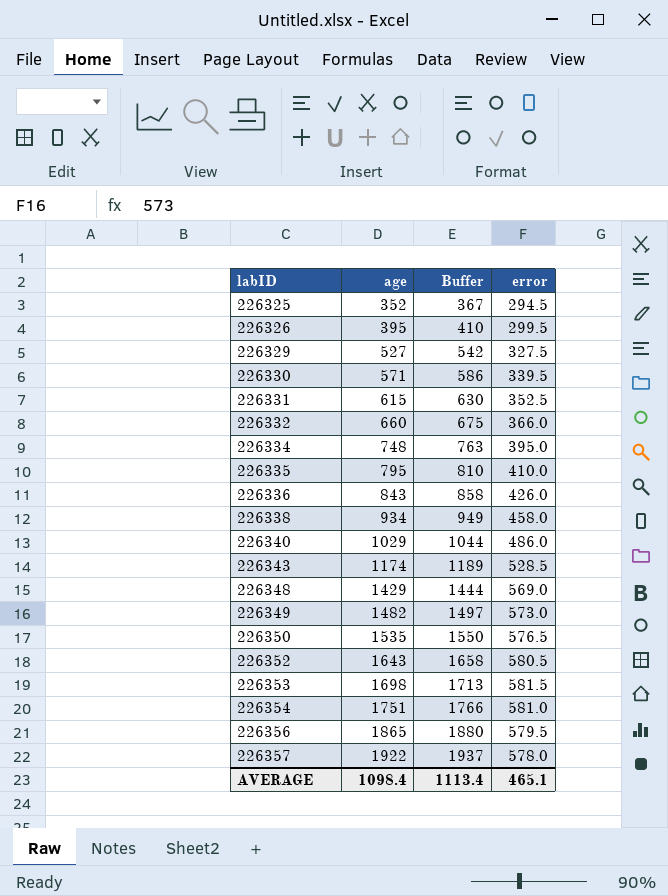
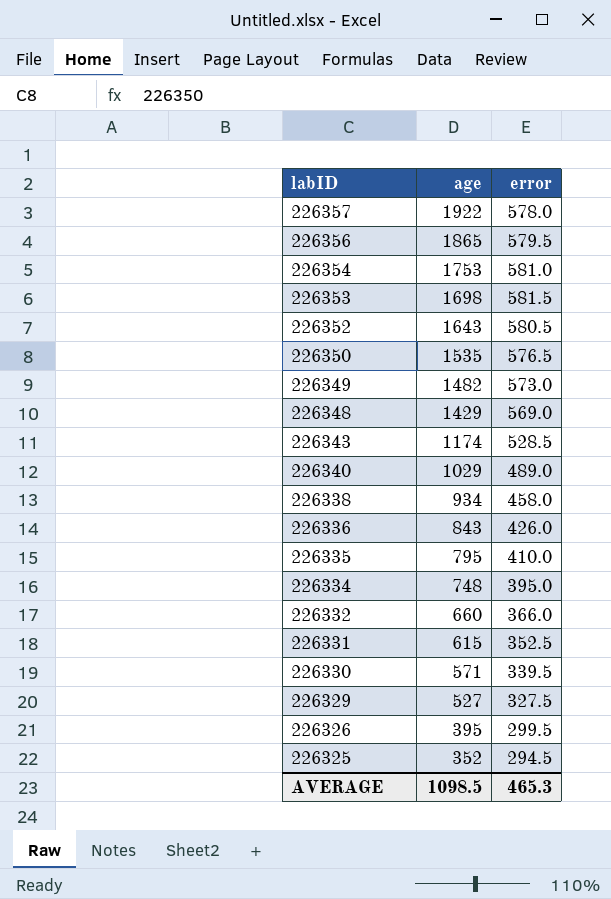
row order: labID ascending -> labID descending
column Buffer | formula: [age] + 15 -> none
226354 | age: 1751 -> 1753
226340 | error: 486.0 -> 489.0
AVERAGE | age: 1098.4 -> 1098.5
AVERAGE | error: 465.1 -> 465.3

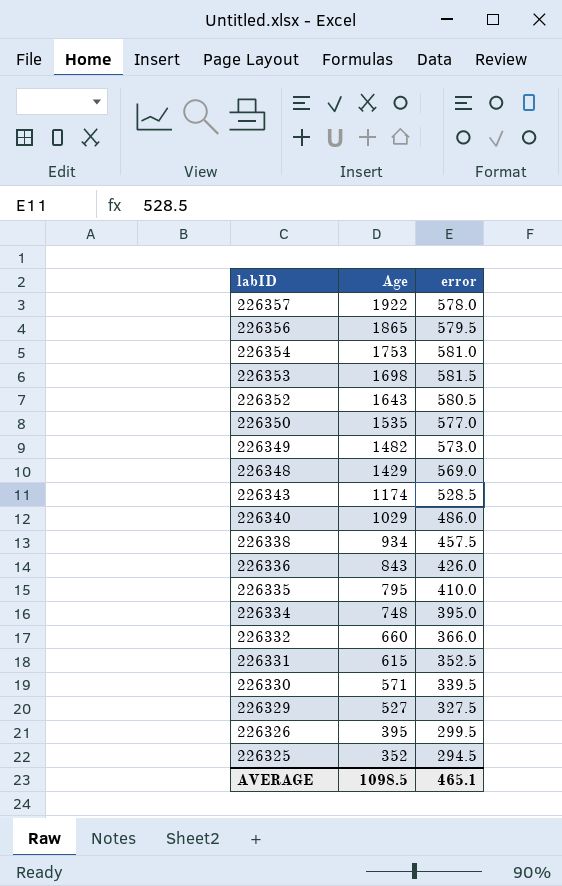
column name: age -> Age
226350 | error: 576.5 -> 577.0
226340 | error: 489.0 -> 486.0
226338 | error: 458.0 -> 457.5
AVERAGE | error: 465.3 -> 465.1

